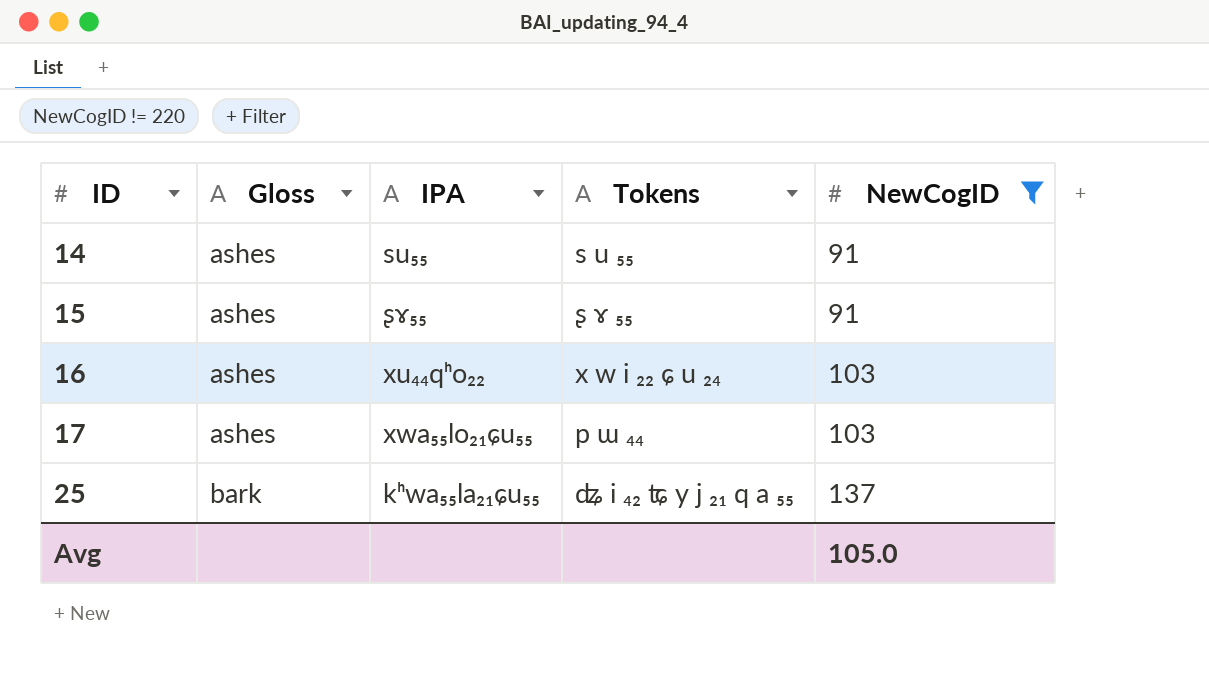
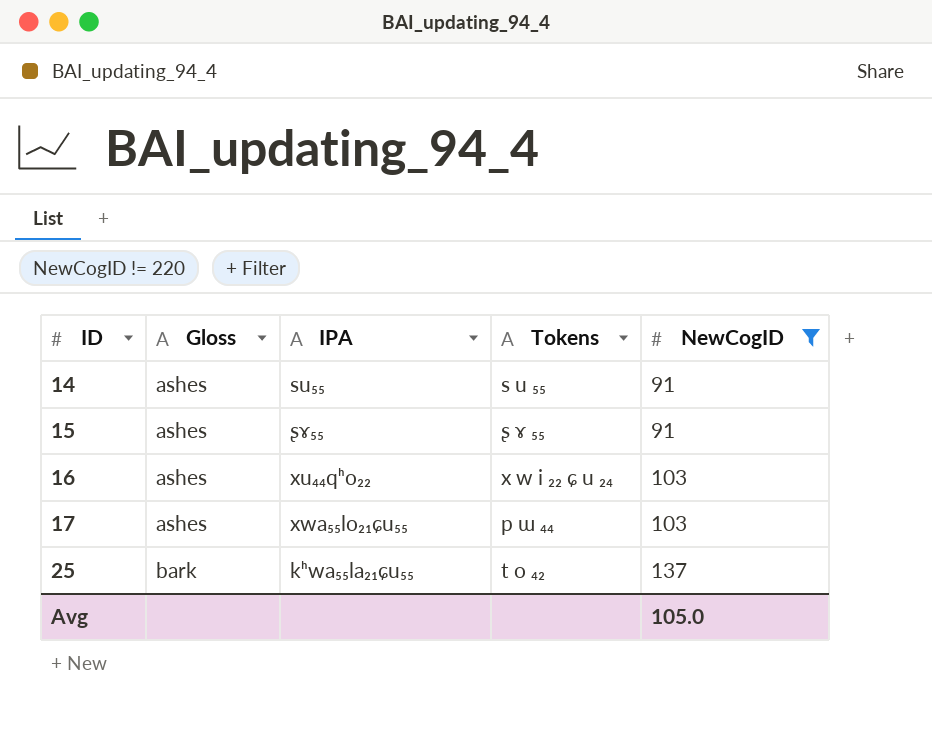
25 | Tokens: ʥ i ₄₂ ʨ y j ₂₁ q a ₅₅ -> t o ₄₂

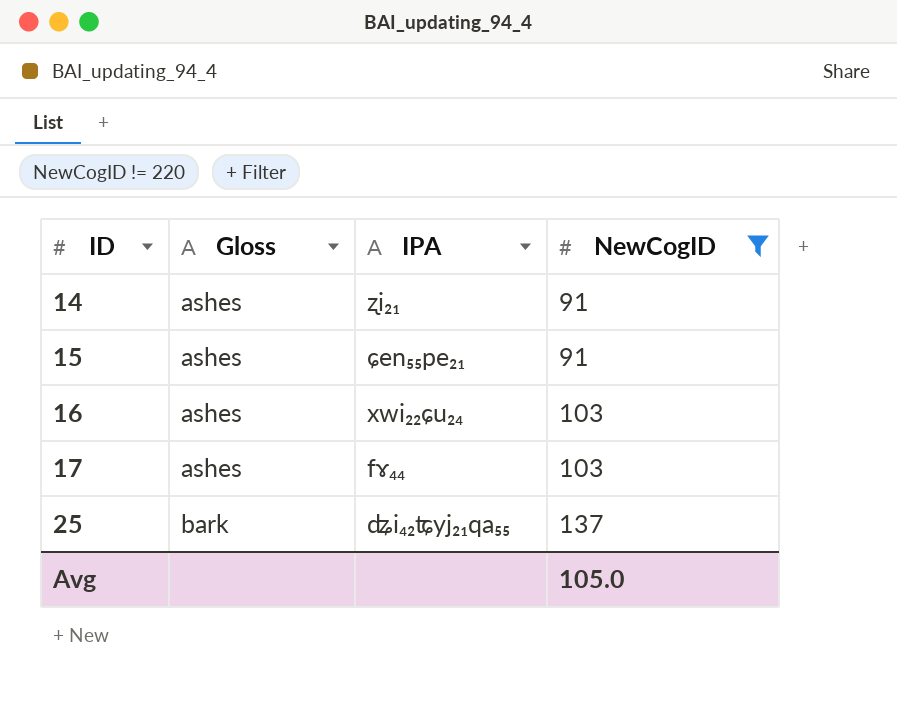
column Tokens | position: 4 -> none
14 | IPA: su₅₅ -> ʐi₂₁
15 | IPA: ʂɤ₅₅ -> ɕen₅₅pe₂₁
16 | IPA: xu₄₄qʰo₂₂ -> xwi₂₂ɕu₂₄
17 | IPA: xwa₅₅lo₂₁ɕu₅₅ -> fɤ₄₄
25 | IPA: kʰwa₅₅la₂₁ɕu₅₅ -> ʥi₄₂ʨyj₂₁qa₅₅

